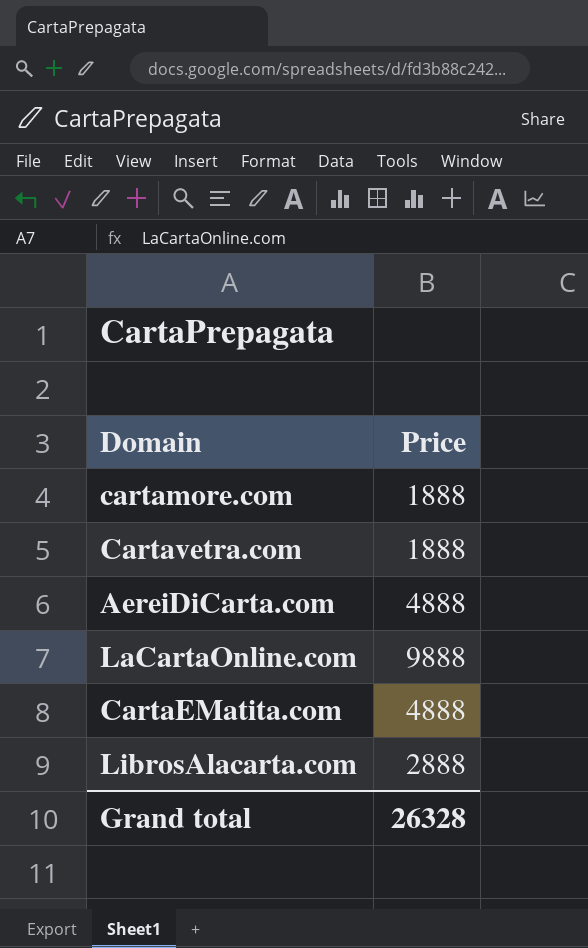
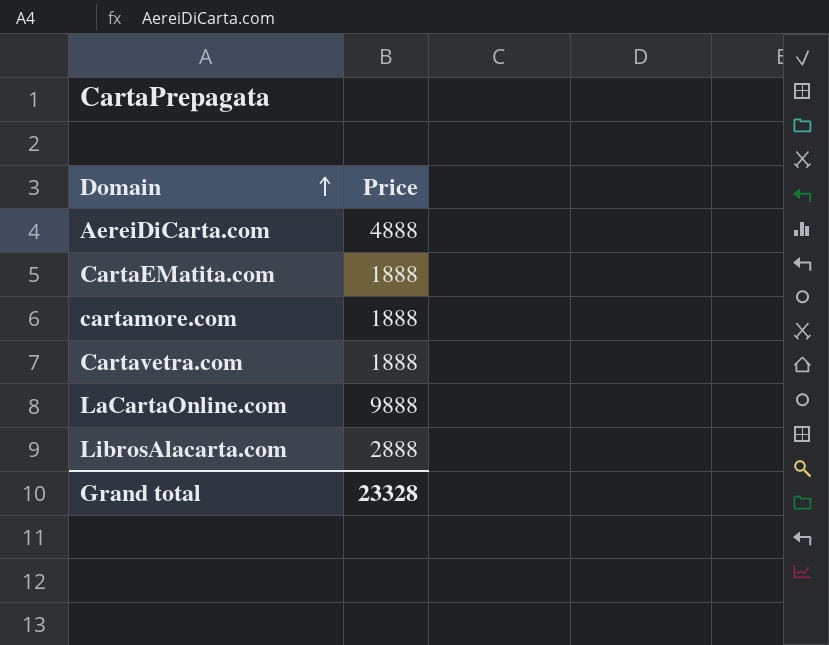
row order: none -> Domain ascending
CartaEMatita.com | Price: 4888 -> 1888
Grand total | Price: 26328 -> 23328

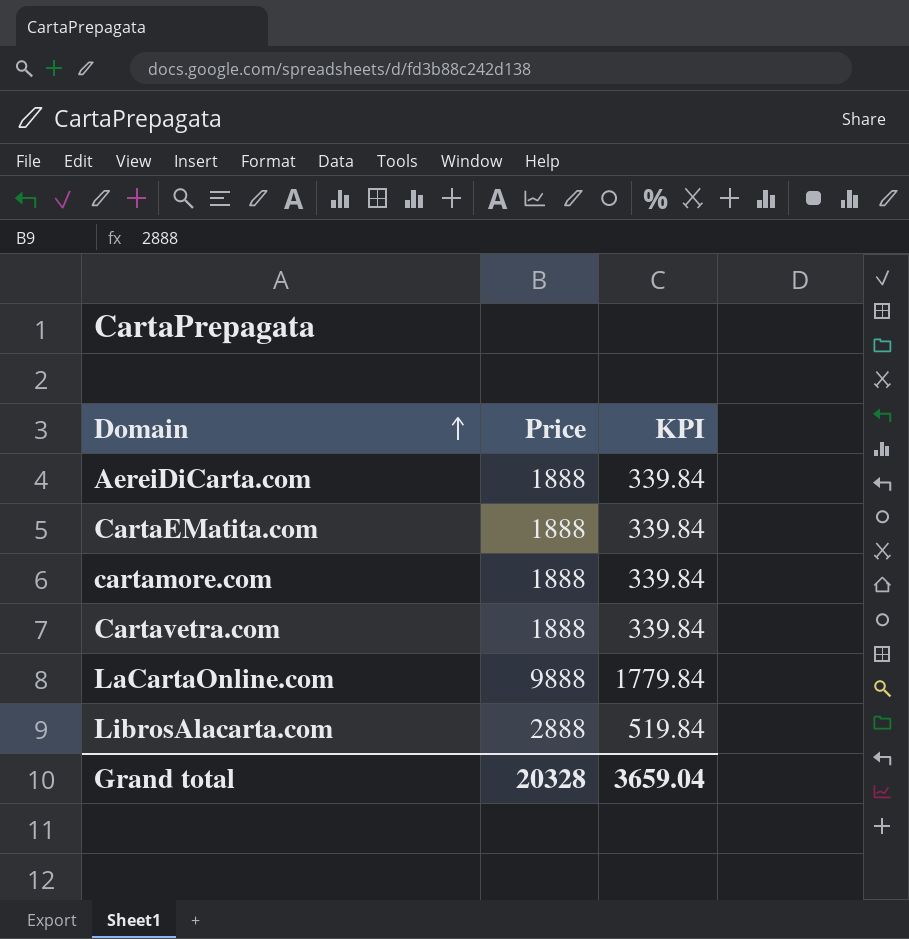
column KPI | formula: none -> [Price] * 0.18
AereiDiCarta.com | Price: 4888 -> 1888
Grand total | Price: 23328 -> 20328

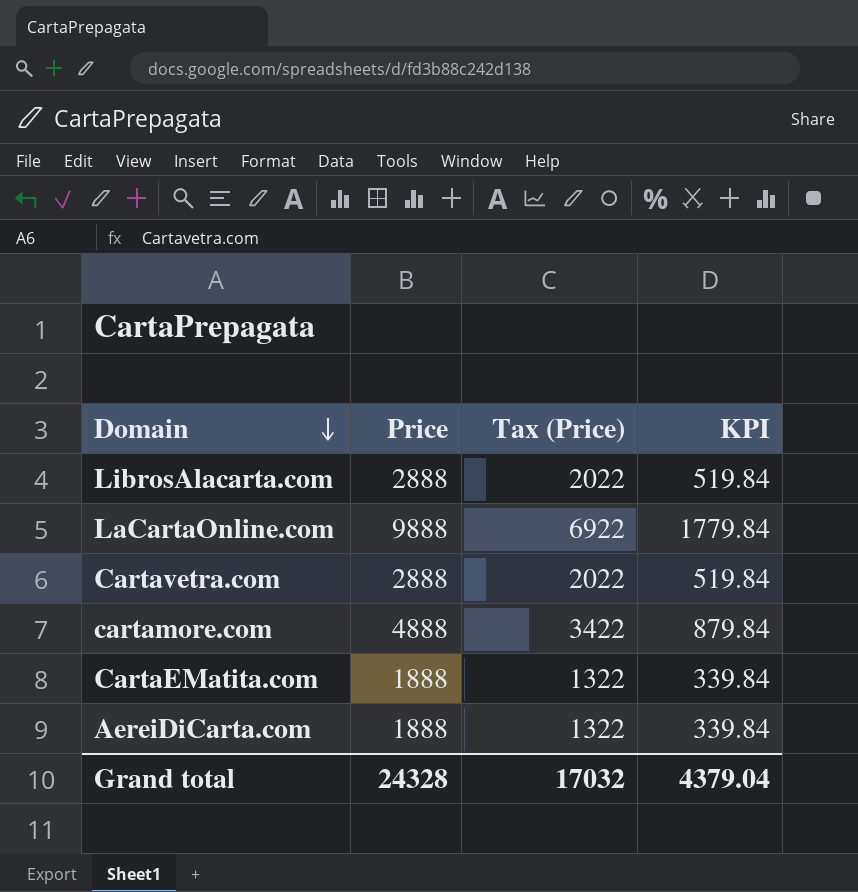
row order: Domain ascending -> Domain descending
column Tax (Price) | formula: none -> [Price] * 0.7
Cartavetra.com | Price: 1888 -> 2888
Cartavetra.com | KPI: 339.84 -> 519.84
cartamore.com | Price: 1888 -> 4888
cartamore.com | KPI: 339.84 -> 879.84
Grand total | Price: 20328 -> 24328
Grand total | KPI: 3659.04 -> 4379.04

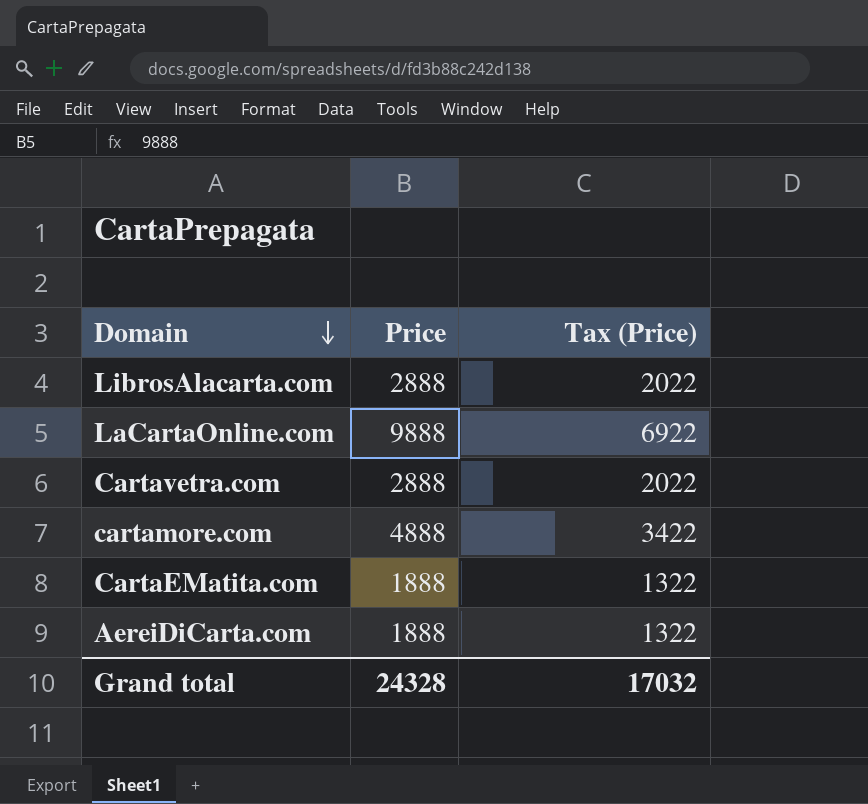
column KPI | formula: [Price] * 0.18 -> none

